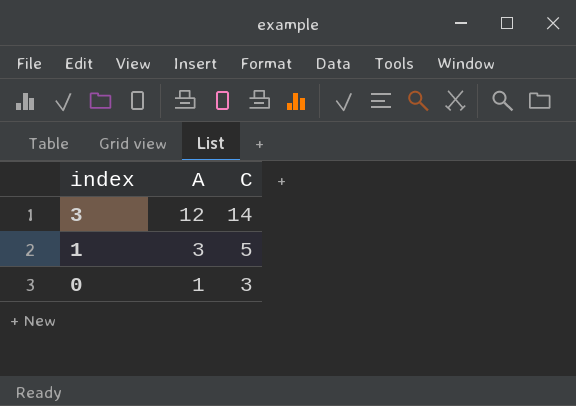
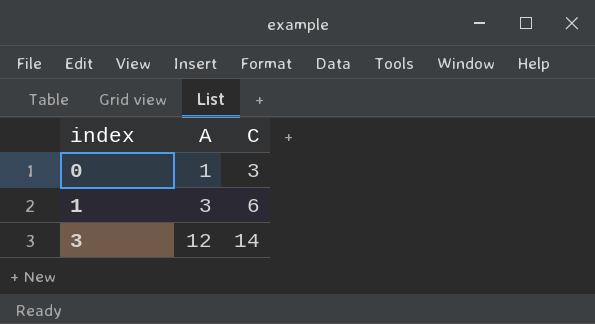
row order: index descending -> index ascending
1 | C: 5 -> 6

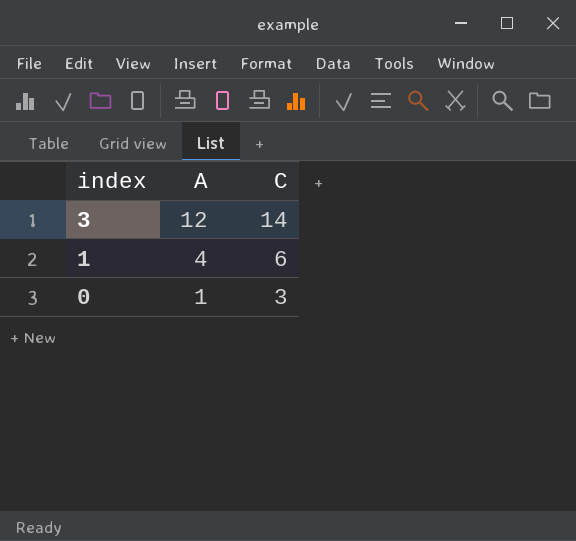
row order: index ascending -> index descending
1 | A: 3 -> 4

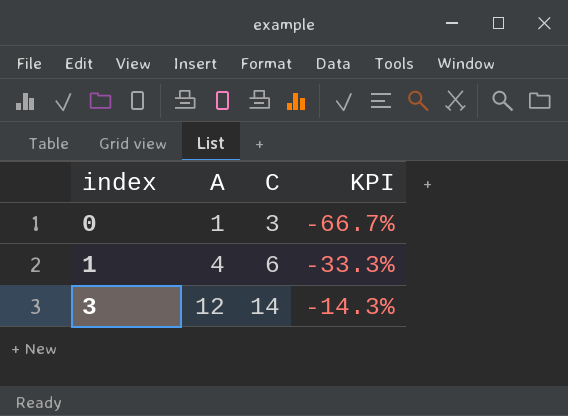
row order: index descending -> index ascending
column KPI | formula: none -> ([A] - [C]) / [C]

